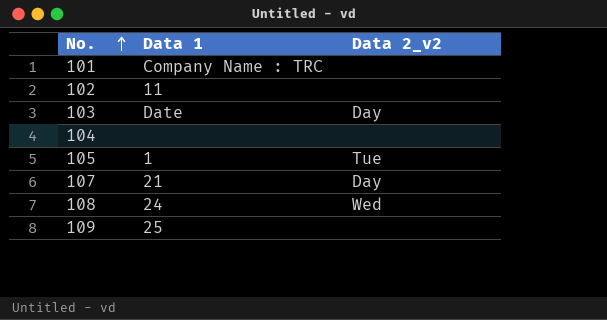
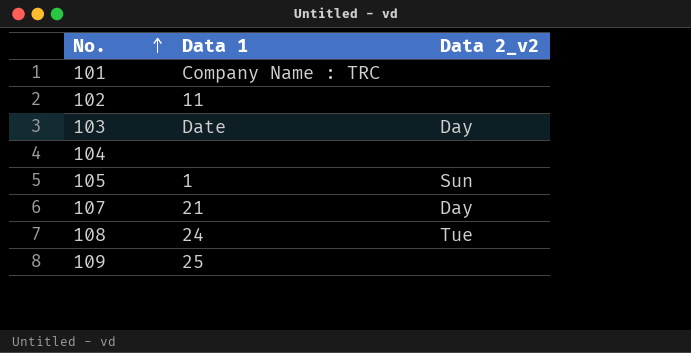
105 | Data 2_v2: Tue -> Sun
108 | Data 2_v2: Wed -> Tue

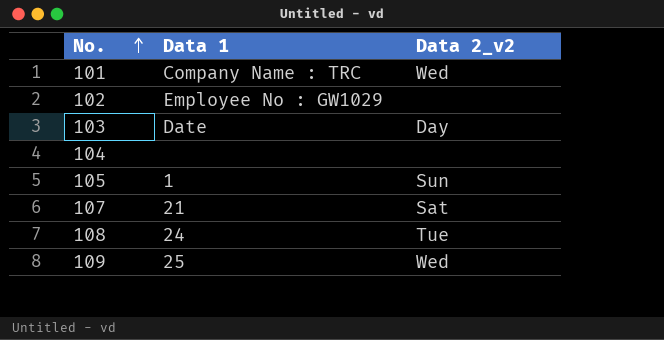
101 | Data 2_v2: none -> Wed
102 | Data 1: 11 -> Employee No : GW1029
107 | Data 2_v2: Day -> Sat
109 | Data 2_v2: none -> Wed

